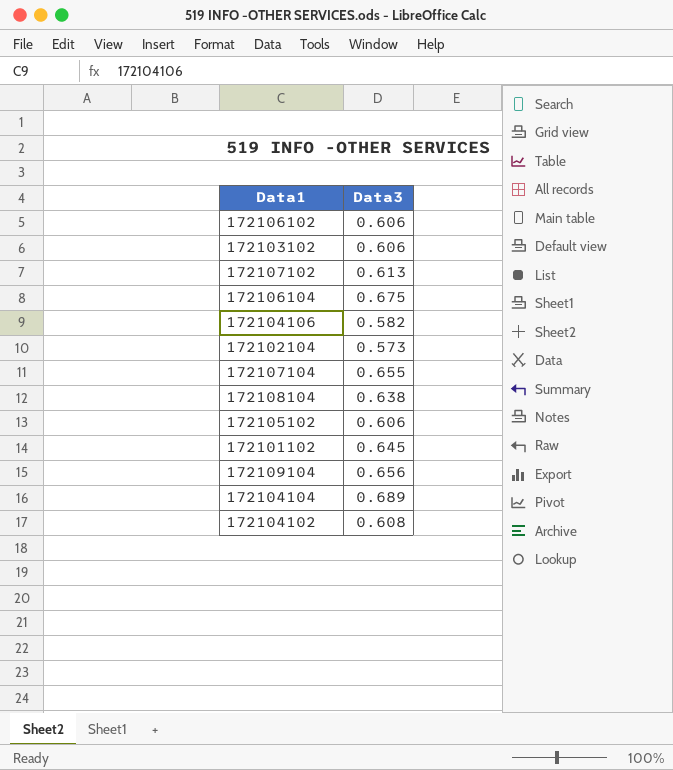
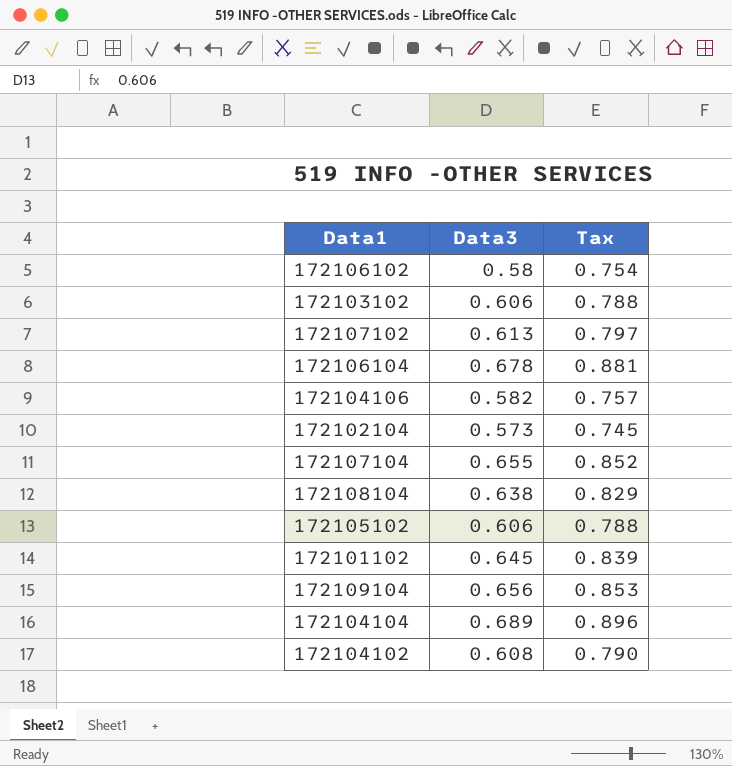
column Tax | formula: none -> [Data3] * 1.3
172106102 | Data3: 0.606 -> 0.58
172106104 | Data3: 0.675 -> 0.678

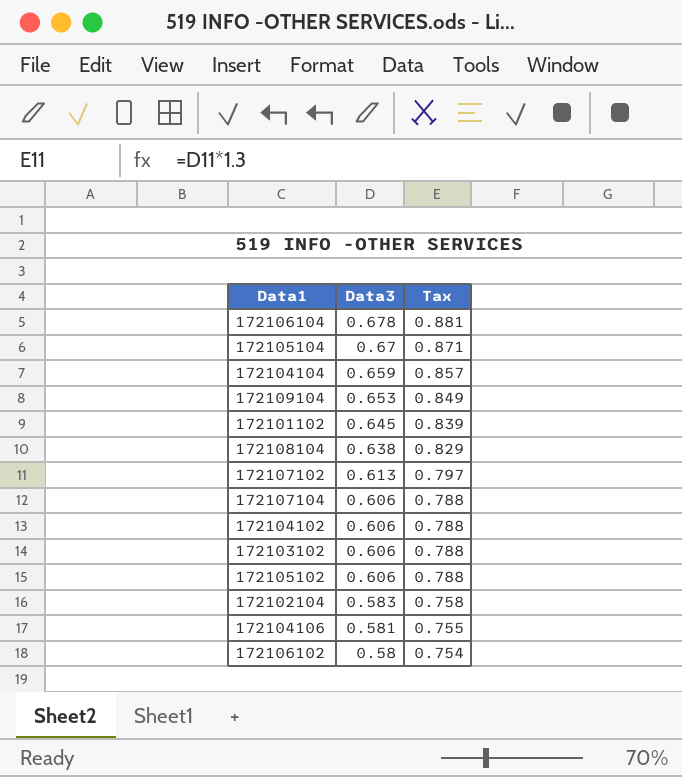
row order: none -> Data3 descending
row 172105104: none -> 0.67 | 0.871
172104104 | Data3: 0.689 -> 0.659
172104104 | Tax: 0.896 -> 0.857
172109104 | Data3: 0.656 -> 0.653
172109104 | Tax: 0.853 -> 0.849
172107104 | Data3: 0.655 -> 0.606
172107104 | Tax: 0.852 -> 0.788
172104102 | Data3: 0.608 -> 0.606
172104102 | Tax: 0.790 -> 0.788
172102104 | Data3: 0.573 -> 0.583
172102104 | Tax: 0.745 -> 0.758
172104106 | Data3: 0.582 -> 0.581
172104106 | Tax: 0.757 -> 0.755

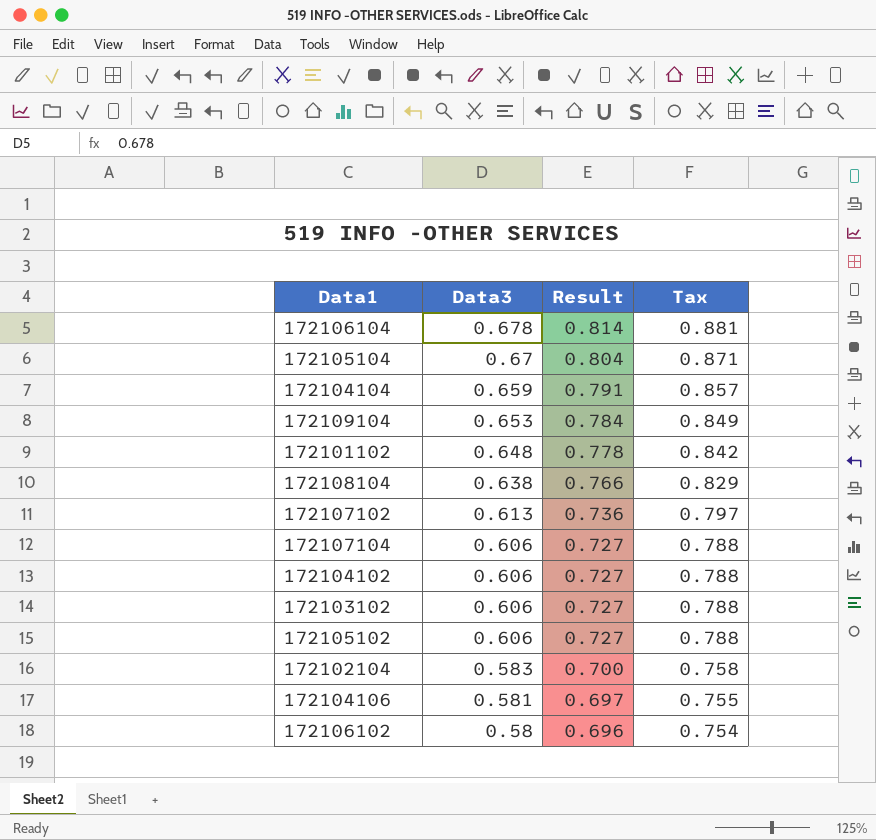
column Result | formula: none -> [Data3] * 1.2
172101102 | Data3: 0.645 -> 0.648
172101102 | Tax: 0.839 -> 0.842

